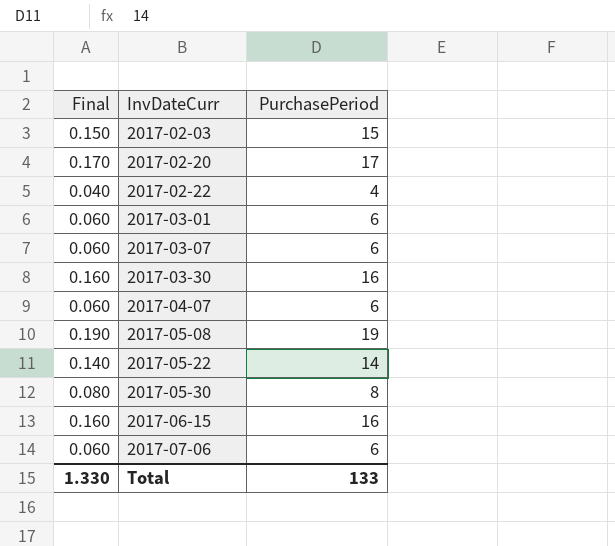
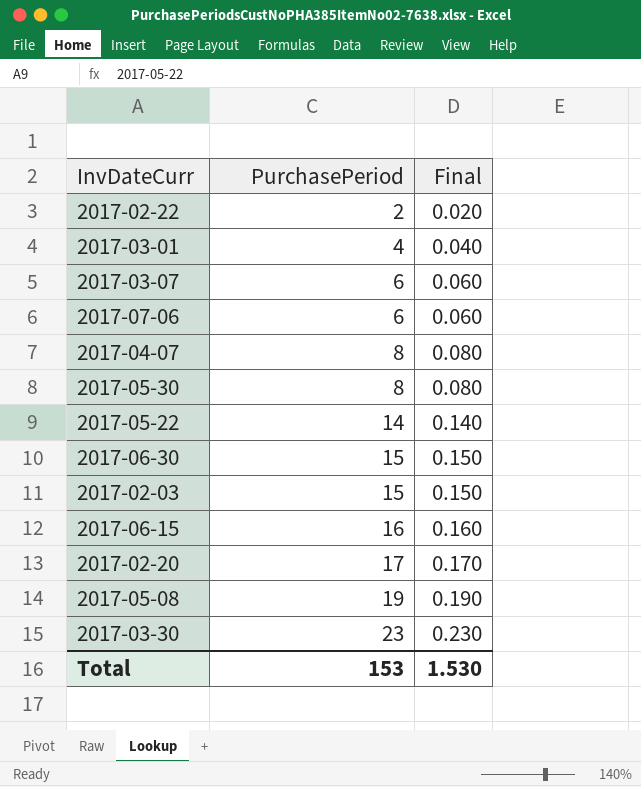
row order: InvDateCurr ascending -> PurchasePeriod ascending
column Final | position: 1 -> 3
2017-02-22 | PurchasePeriod: 4 -> 2
2017-02-22 | Final: 0.040 -> 0.020
2017-03-01 | PurchasePeriod: 6 -> 4
2017-03-01 | Final: 0.060 -> 0.040
2017-04-07 | PurchasePeriod: 6 -> 8
2017-04-07 | Final: 0.060 -> 0.080
row 2017-06-30: none -> 15 | 0.150
2017-03-30 | PurchasePeriod: 16 -> 23
2017-03-30 | Final: 0.160 -> 0.230
Total | PurchasePeriod: 133 -> 153
Total | Final: 1.330 -> 1.530

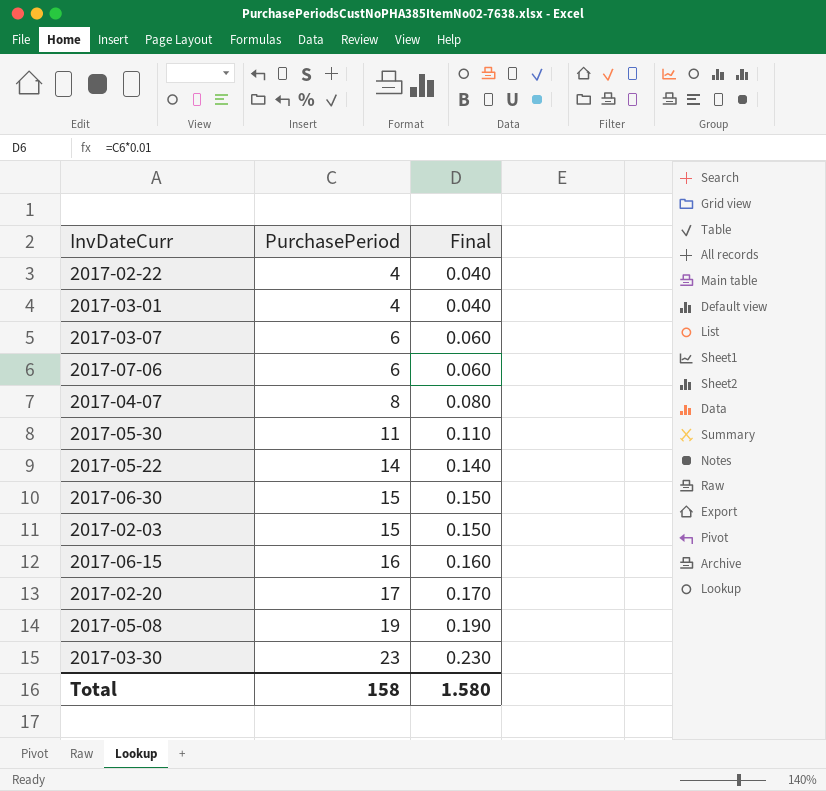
2017-02-22 | PurchasePeriod: 2 -> 4
2017-02-22 | Final: 0.020 -> 0.040
2017-05-30 | PurchasePeriod: 8 -> 11
2017-05-30 | Final: 0.080 -> 0.110
Total | PurchasePeriod: 153 -> 158
Total | Final: 1.530 -> 1.580

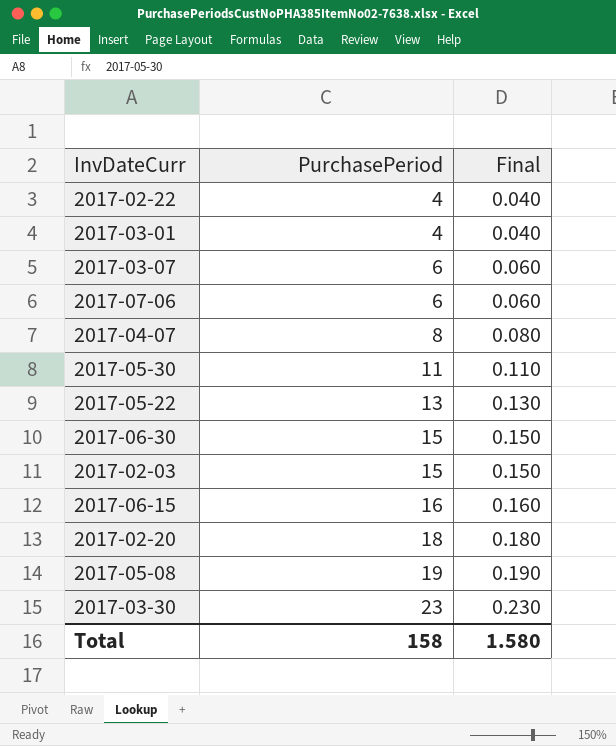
2017-05-22 | PurchasePeriod: 14 -> 13
2017-05-22 | Final: 0.140 -> 0.130
2017-02-20 | PurchasePeriod: 17 -> 18
2017-02-20 | Final: 0.170 -> 0.180

